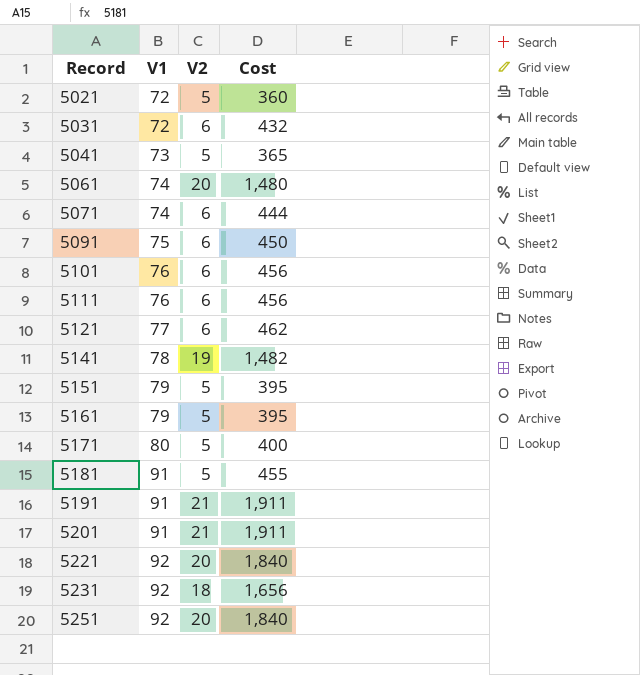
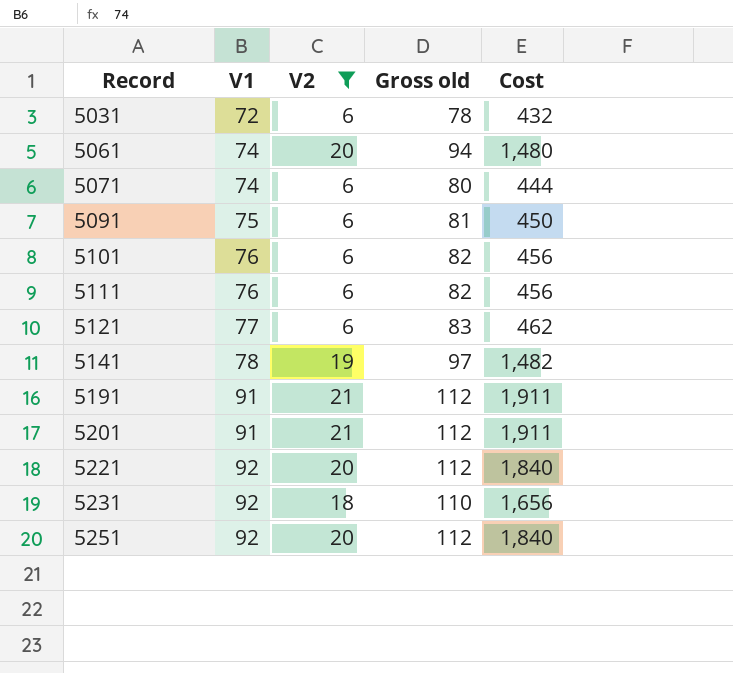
filter: none -> V2 != 5
column Gross old | formula: none -> [V1] + [V2]

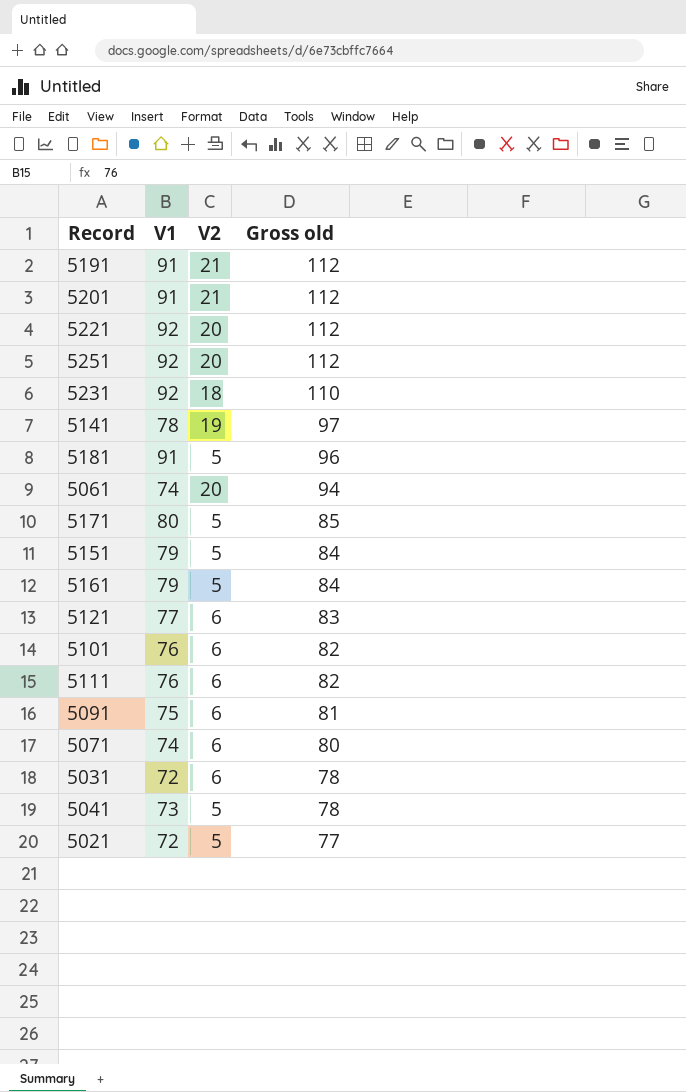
filter: V2 != 5 -> none
row order: Record ascending -> Gross old descending
column Cost | formula: [V1] * [V2] -> none

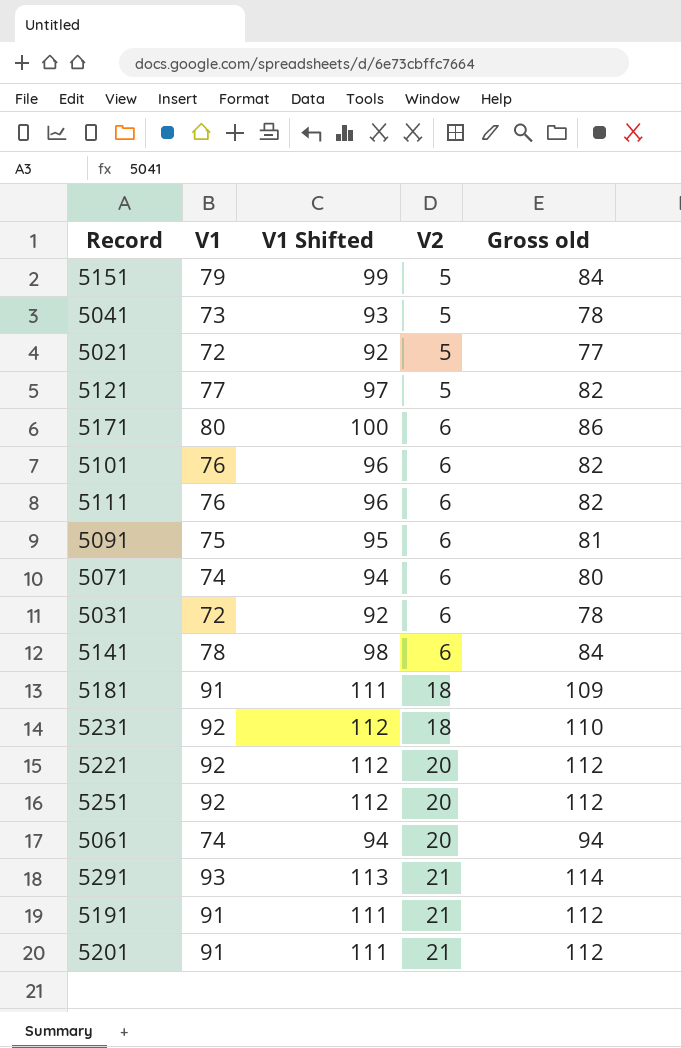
row order: Gross old descending -> V2 ascending
column V1 Shifted | formula: none -> [V1] + 20
row 5161: 79 | 5 | 84 -> none
5121 | V2: 6 -> 5
5121 | Gross old: 83 -> 82
5171 | V2: 5 -> 6
5171 | Gross old: 85 -> 86
5141 | V2: 19 -> 6
5141 | Gross old: 97 -> 84
5181 | V2: 5 -> 18
5181 | Gross old: 96 -> 109
row 5291: none -> 93 | 113 | 21 | 114

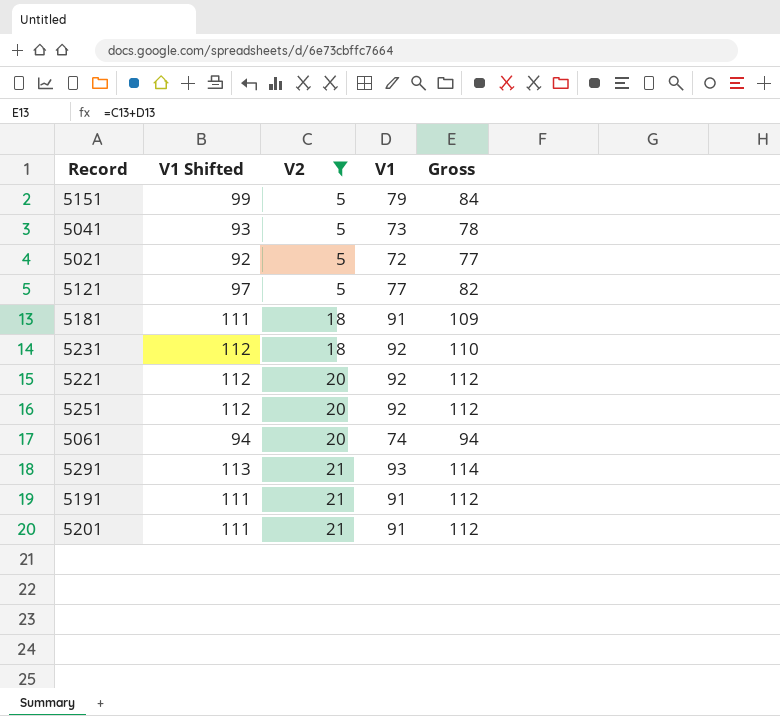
filter: none -> V2 != 6
column V1 | position: 2 -> 4
column name: Gross old -> Gross

